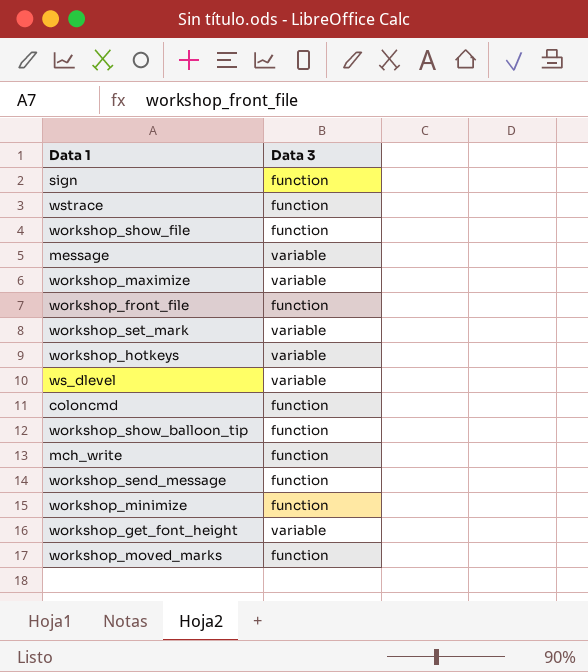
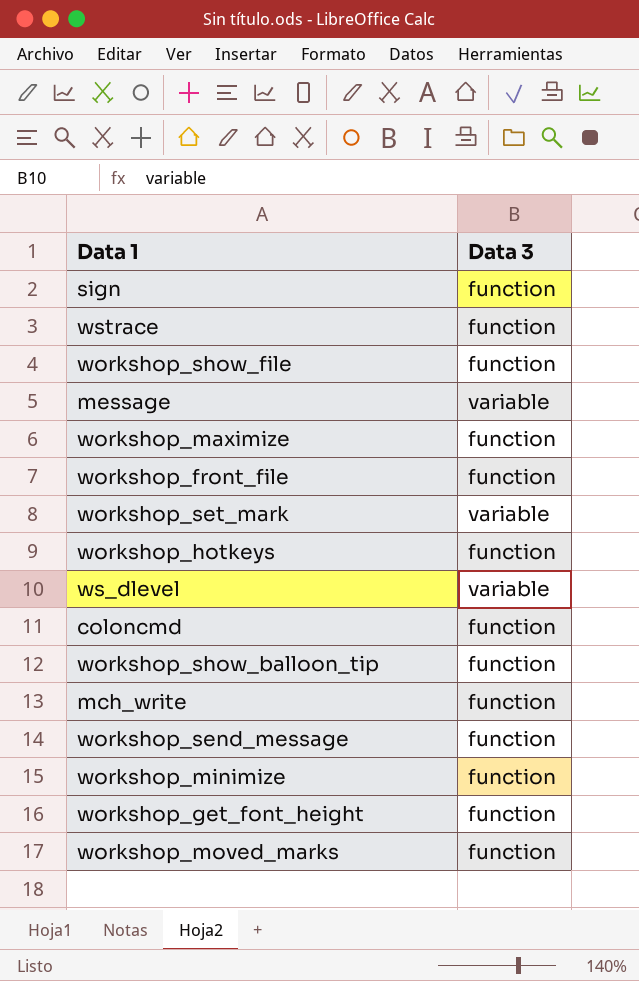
workshop_maximize | Data 3: variable -> function
workshop_hotkeys | Data 3: variable -> function
workshop_get_font_height | Data 3: variable -> function

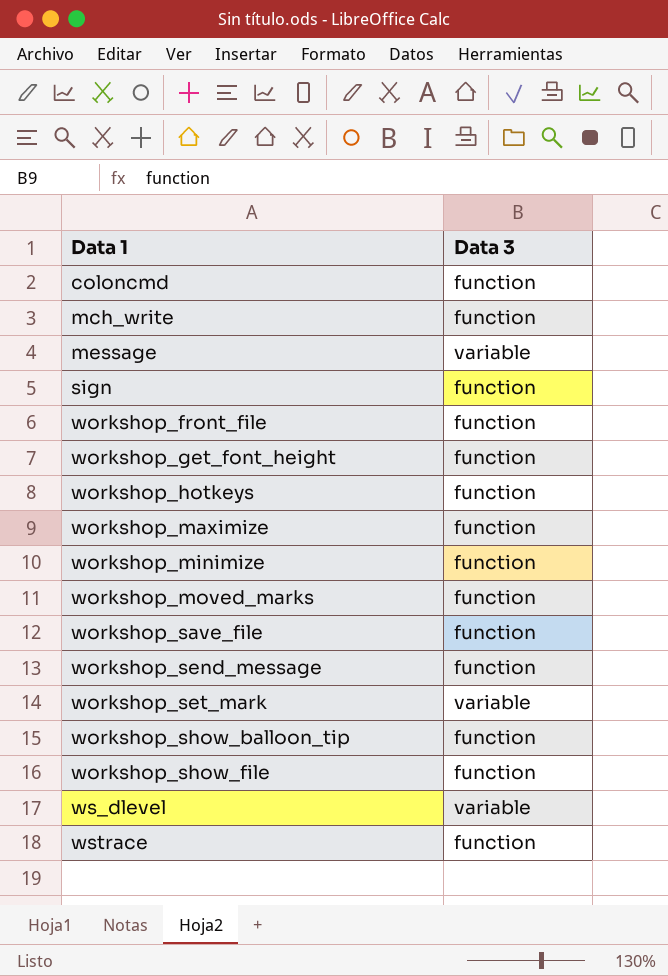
row order: none -> Data 1 ascending
row workshop_save_file: none -> function

